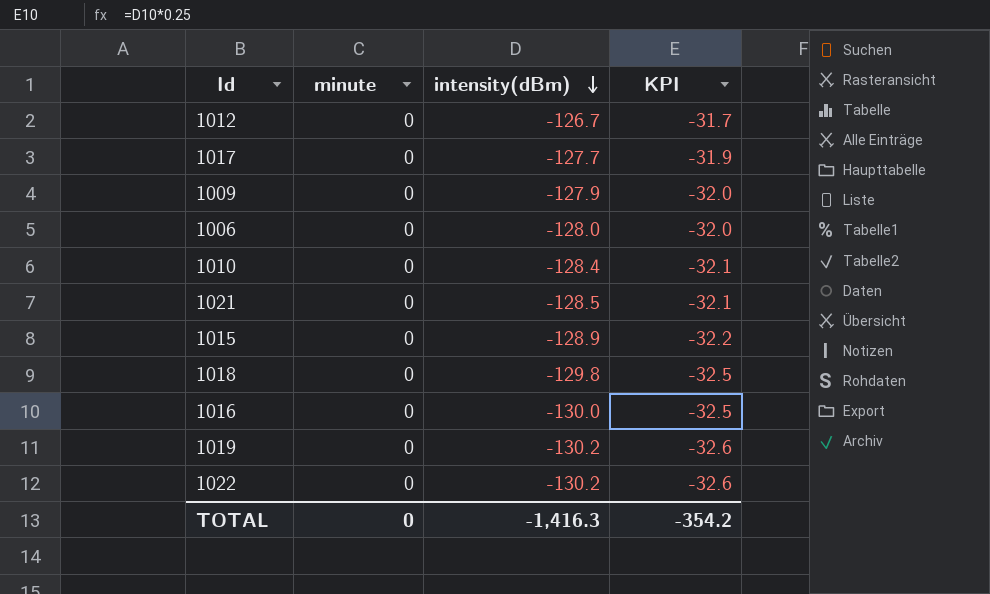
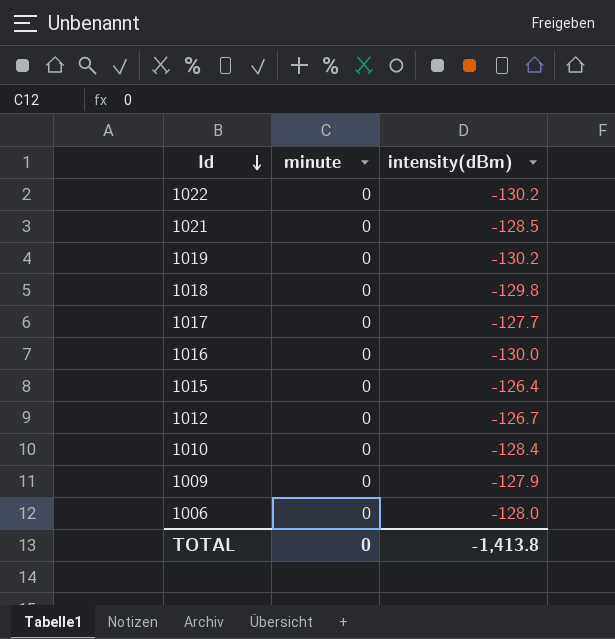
row order: intensity(dBm) descending -> Id descending
column KPI | formula: [intensity(dBm)] * 0.25 -> none
1015 | intensity(dBm): -128.9 -> -126.4
TOTAL | intensity(dBm): -1,416.3 -> -1,413.8

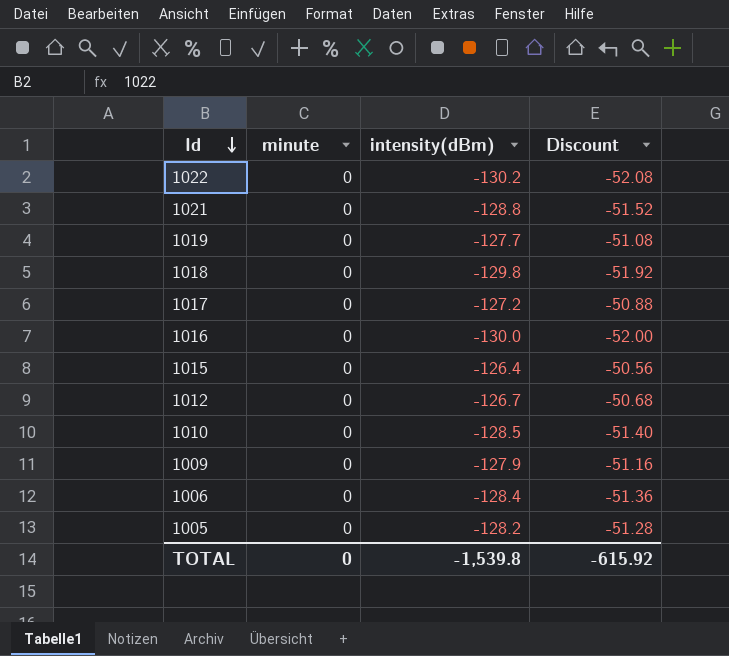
column Discount | formula: none -> [intensity(dBm)] * 0.4
1021 | intensity(dBm): -128.5 -> -128.8
1019 | intensity(dBm): -130.2 -> -127.7
1017 | intensity(dBm): -127.7 -> -127.2
1010 | intensity(dBm): -128.4 -> -128.5
1006 | intensity(dBm): -128.0 -> -128.4
row 1005: none -> 0 | -128.2 | -51.28
TOTAL | intensity(dBm): -1,413.8 -> -1,539.8

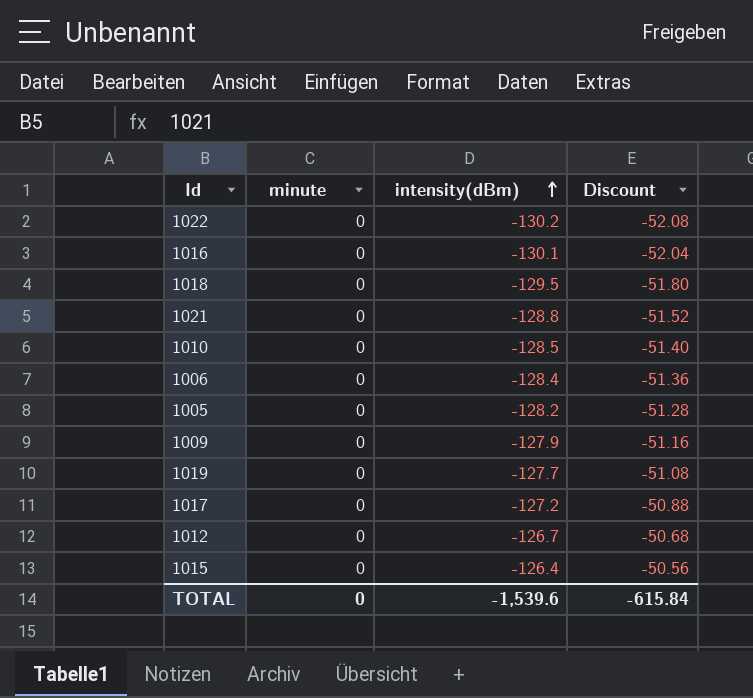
row order: Id descending -> intensity(dBm) ascending
1016 | intensity(dBm): -130.0 -> -130.1
1016 | Discount: -52.00 -> -52.04
1018 | intensity(dBm): -129.8 -> -129.5
1018 | Discount: -51.92 -> -51.80
TOTAL | intensity(dBm): -1,539.8 -> -1,539.6
TOTAL | Discount: -615.92 -> -615.84

